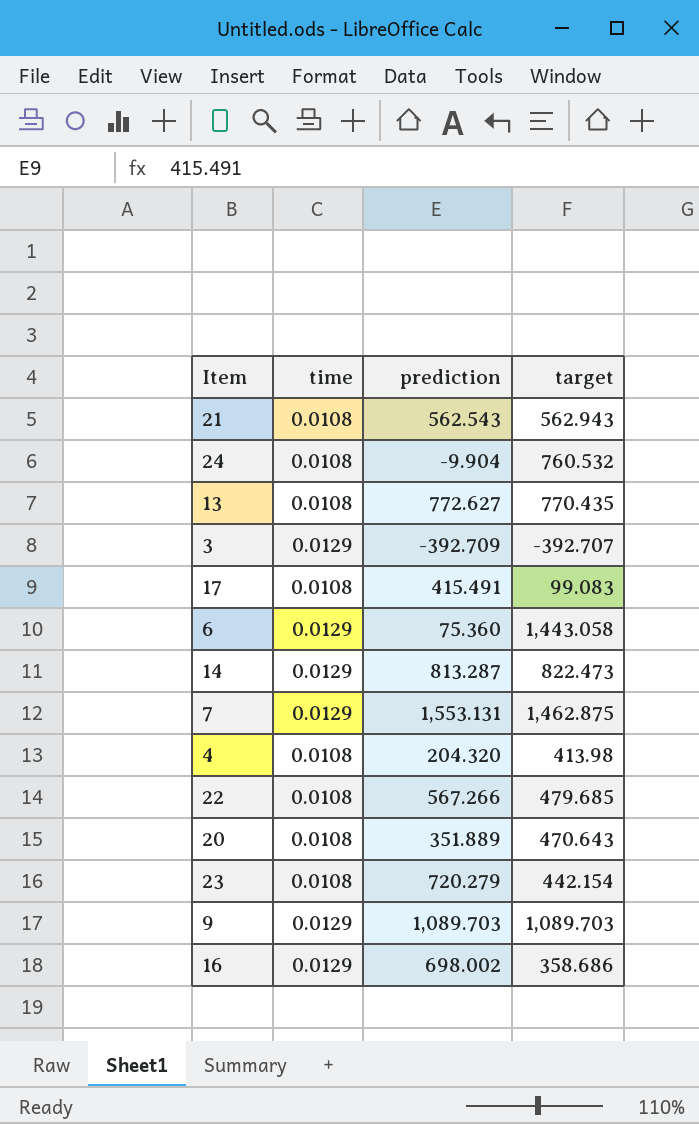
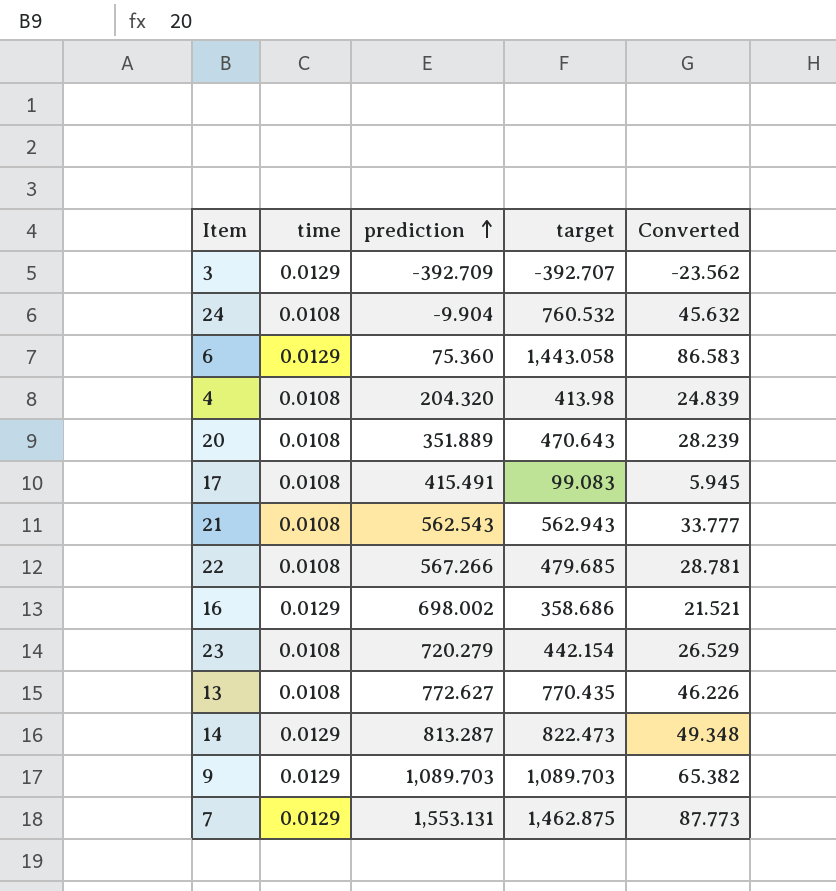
row order: none -> prediction ascending
column Converted | formula: none -> [target] * 0.06

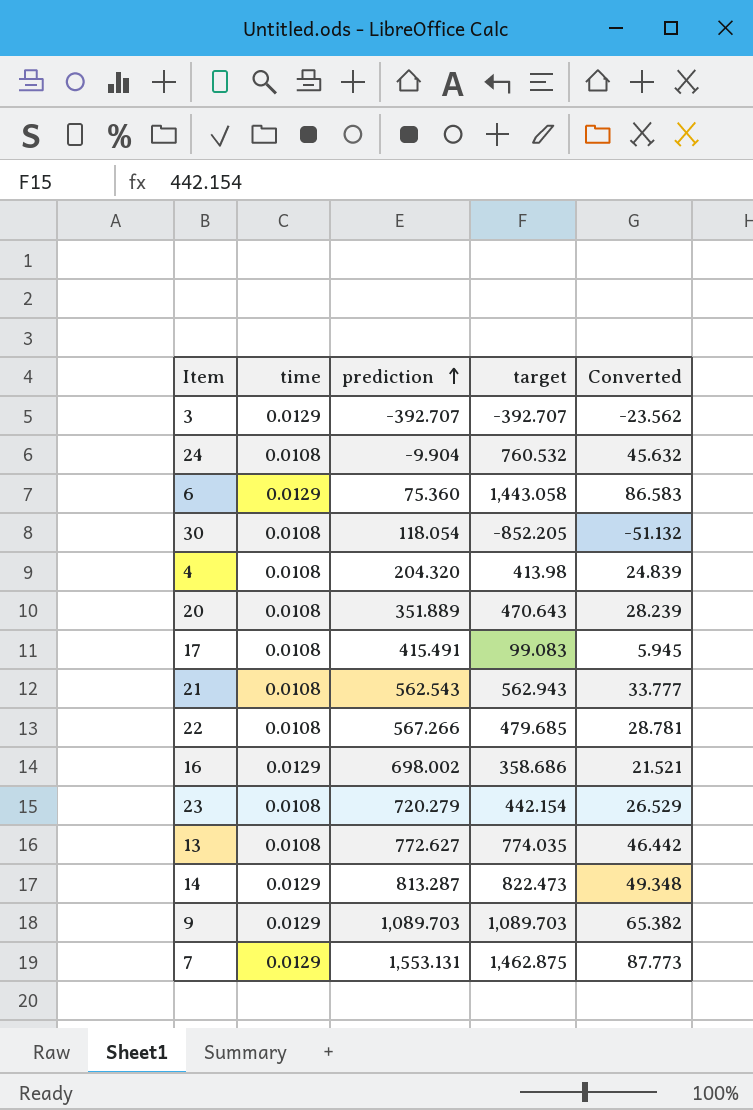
3 | prediction: -392.709 -> -392.707
row 30: none -> 0.0108 | 118.054 | -852.205 | -51.132
13 | target: 770.435 -> 774.035
13 | Converted: 46.226 -> 46.442

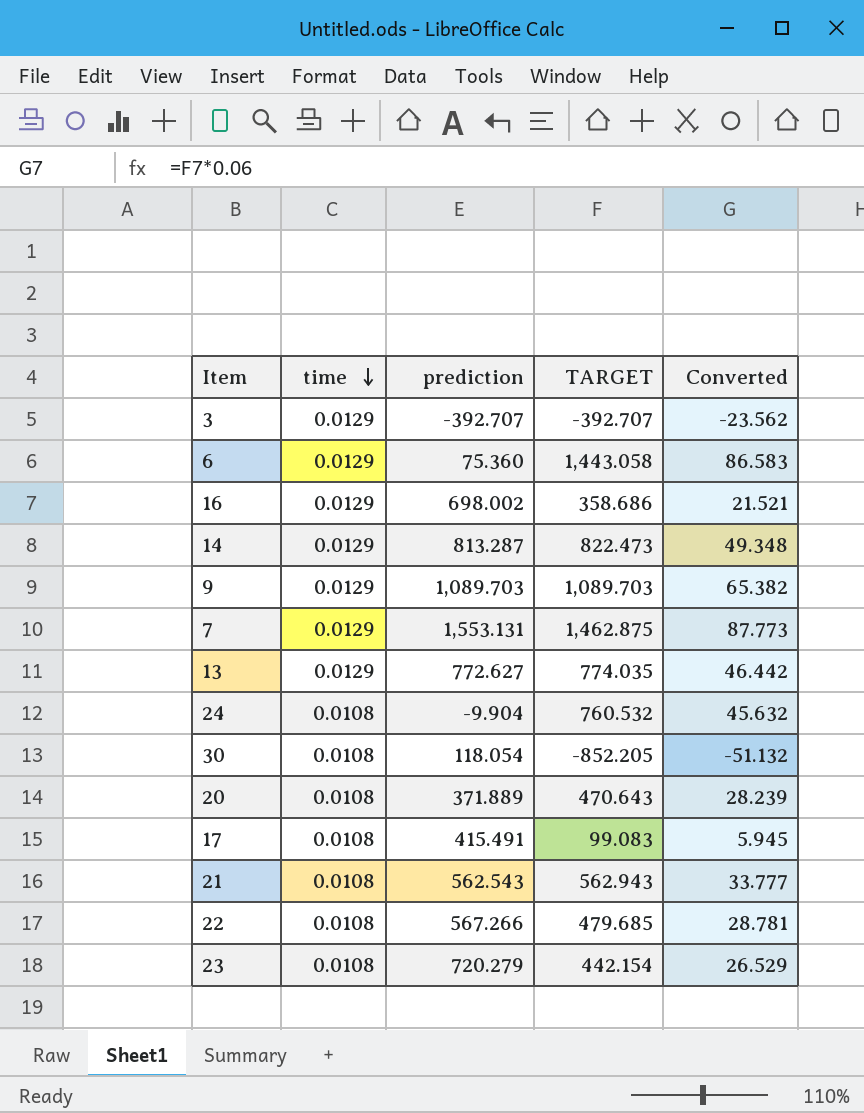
row order: prediction ascending -> time descending
column name: target -> TARGET
row 4: 0.0108 | 204.320 | 413.98 | 24.839 -> none
13 | time: 0.0108 -> 0.0129
20 | prediction: 351.889 -> 371.889

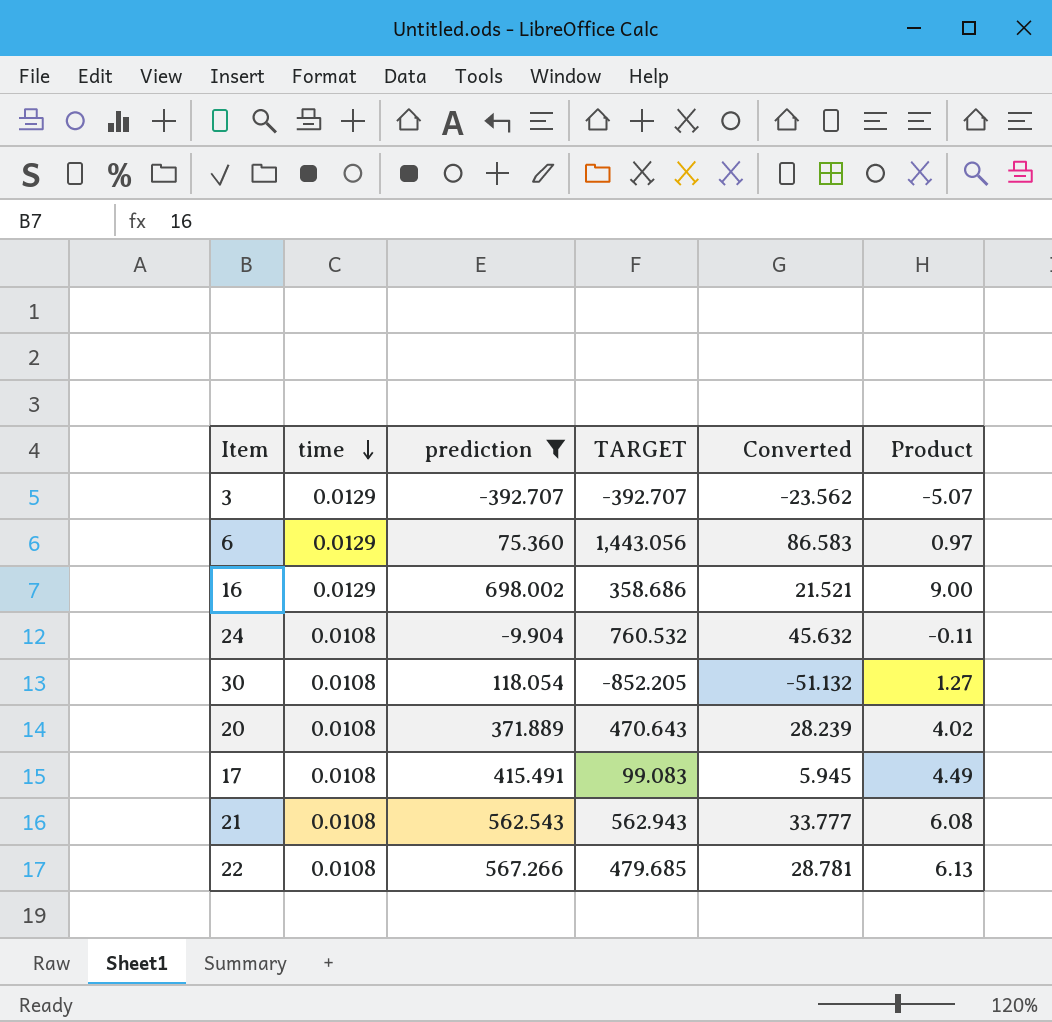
filter: none -> prediction <= 698.002
column Product | formula: none -> [time] * [prediction]
6 | TARGET: 1,443.058 -> 1,443.056

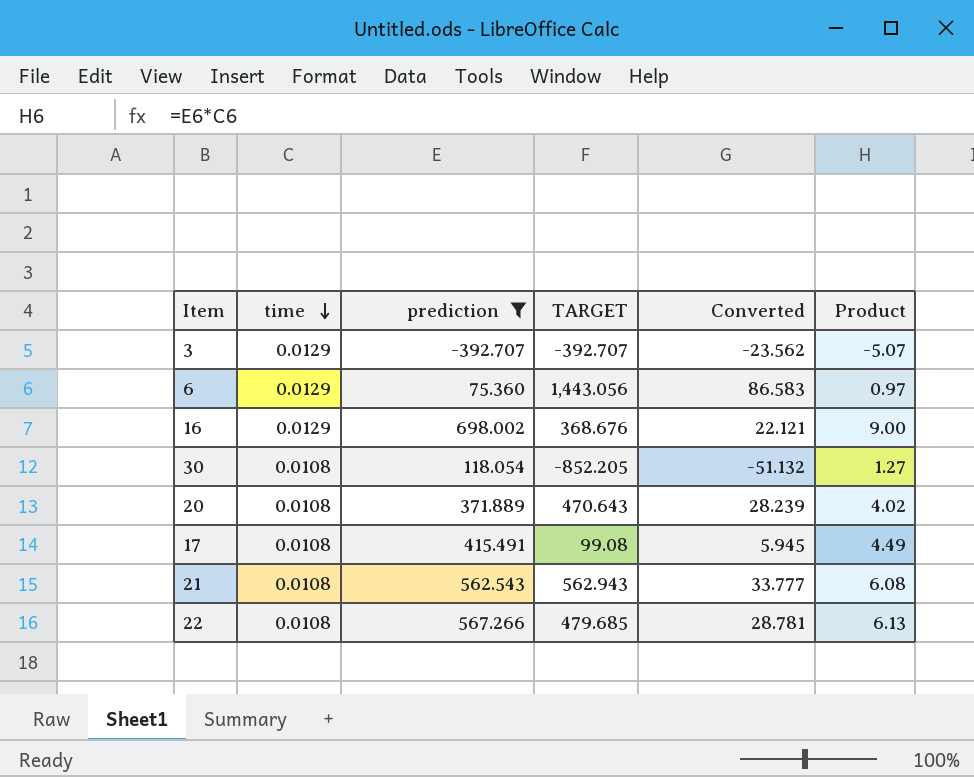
row 24: 0.0108 | -9.904 | 760.532 | 45.632 | -0.11 -> none
16 | TARGET: 358.686 -> 368.676
16 | Converted: 21.521 -> 22.121
17 | TARGET: 99.083 -> 99.08

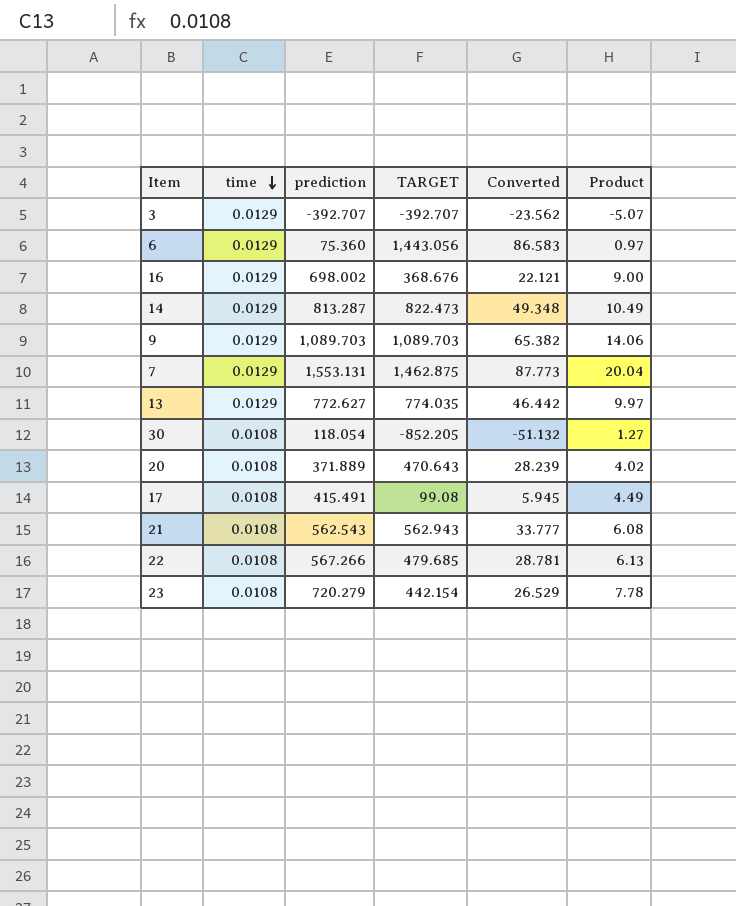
filter: prediction <= 698.002 -> none

